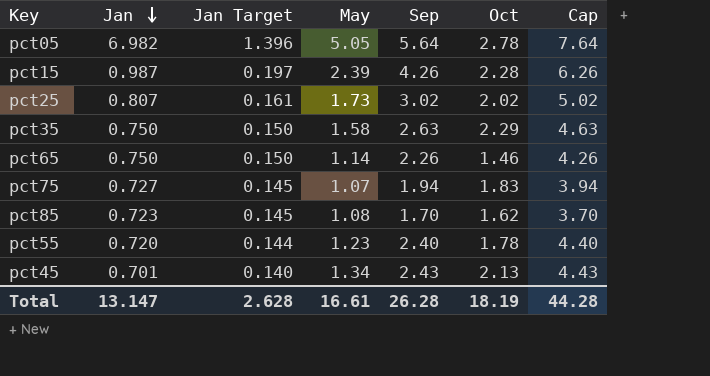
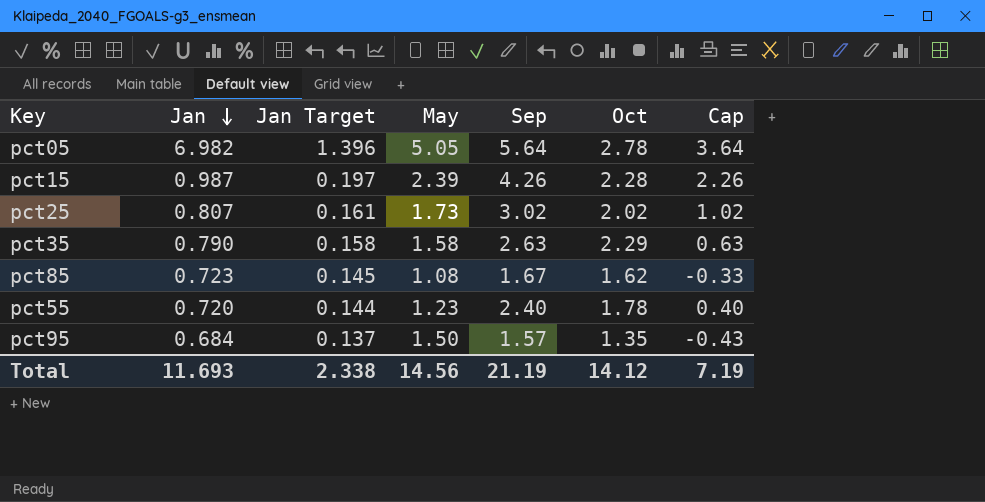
column Cap | formula: [Sep] + 2 -> [Sep] - 2
row pct65: 0.750 | 0.150 | 1.14 | 2.26 | 1.46 | 4.26 -> none
row pct75: 0.727 | 0.145 | 1.07 | 1.94 | 1.83 | 3.94 -> none
row pct45: 0.701 | 0.140 | 1.34 | 2.43 | 2.13 | 4.43 -> none
pct35 | Jan: 0.750 -> 0.790
pct35 | Jan Target: 0.150 -> 0.158
pct85 | Sep: 1.70 -> 1.67
row pct95: none -> 0.684 | 0.137 | 1.50 | 1.57 | 1.35 | -0.43
Total | Jan: 13.147 -> 11.693
Total | Jan Target: 2.628 -> 2.338
Total | May: 16.61 -> 14.56
Total | Sep: 26.28 -> 21.19
Total | Oct: 18.19 -> 14.12
Total | Cap: 44.28 -> 7.19

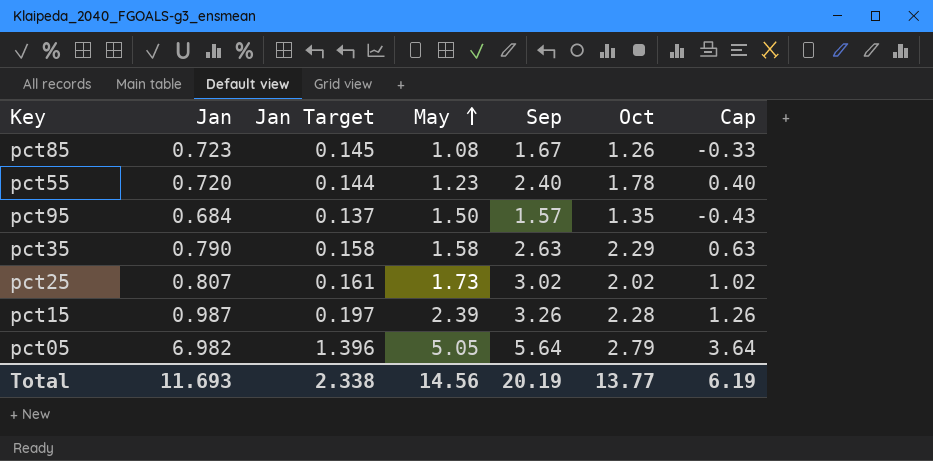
row order: Jan descending -> May ascending
pct85 | Oct: 1.62 -> 1.26
pct15 | Sep: 4.26 -> 3.26
pct15 | Cap: 2.26 -> 1.26
pct05 | Oct: 2.78 -> 2.79
Total | Sep: 21.19 -> 20.19
Total | Oct: 14.12 -> 13.77
Total | Cap: 7.19 -> 6.19

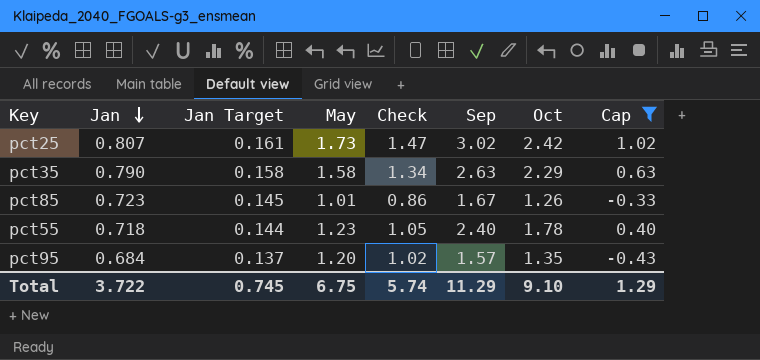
filter: none -> Cap <= 1.02
row order: May ascending -> Jan descending
column Check | formula: none -> [May] * 0.85
pct25 | Oct: 2.02 -> 2.42
pct85 | May: 1.08 -> 1.01
pct55 | Jan: 0.720 -> 0.718
pct95 | May: 1.50 -> 1.20
Total | Jan: 11.693 -> 3.722
Total | Jan Target: 2.338 -> 0.745
Total | May: 14.56 -> 6.75
Total | Sep: 20.19 -> 11.29
Total | Oct: 13.77 -> 9.10
Total | Cap: 6.19 -> 1.29

